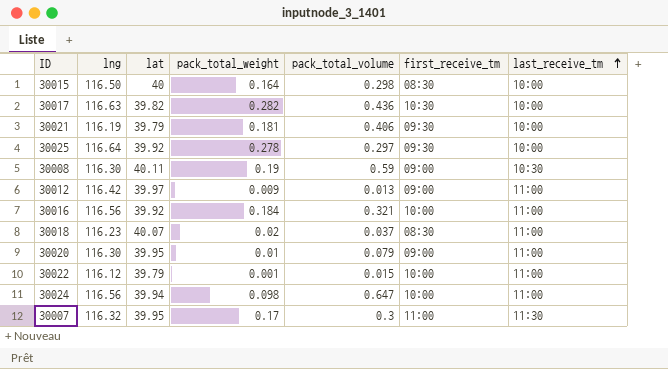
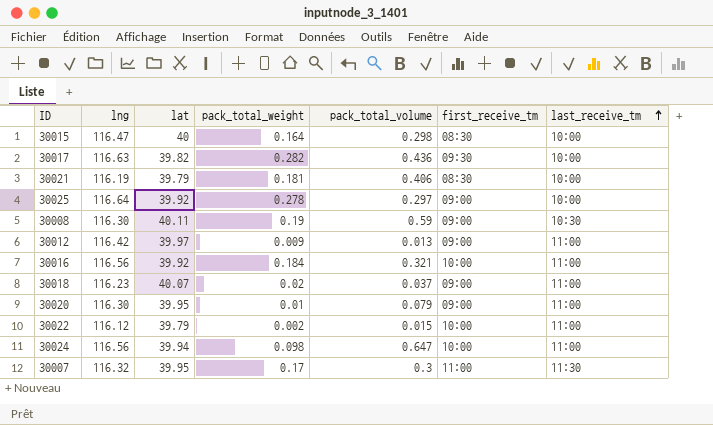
30015 | lng: 116.50 -> 116.47
30017 | first_receive_tm: 10:30 -> 09:30
30021 | first_receive_tm: 09:30 -> 08:30
30025 | first_receive_tm: 09:30 -> 09:00
30018 | first_receive_tm: 08:30 -> 09:00
30022 | pack_total_weight: 0.001 -> 0.002

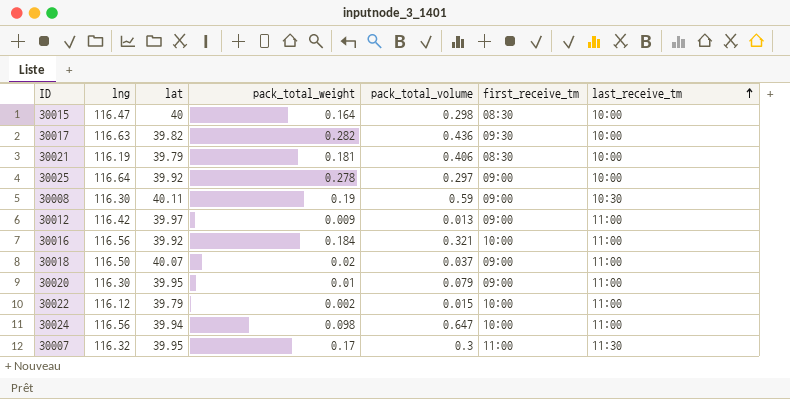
30018 | lng: 116.23 -> 116.50

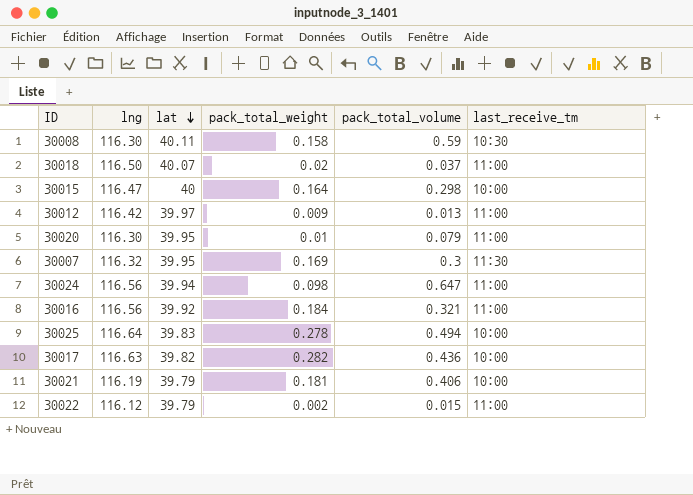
row order: last_receive_tm ascending -> lat descending
column first_receive_tm | position: 6 -> none
30008 | pack_total_weight: 0.19 -> 0.158
30007 | pack_total_weight: 0.17 -> 0.169
30025 | lat: 39.92 -> 39.83
30025 | pack_total_volume: 0.297 -> 0.494

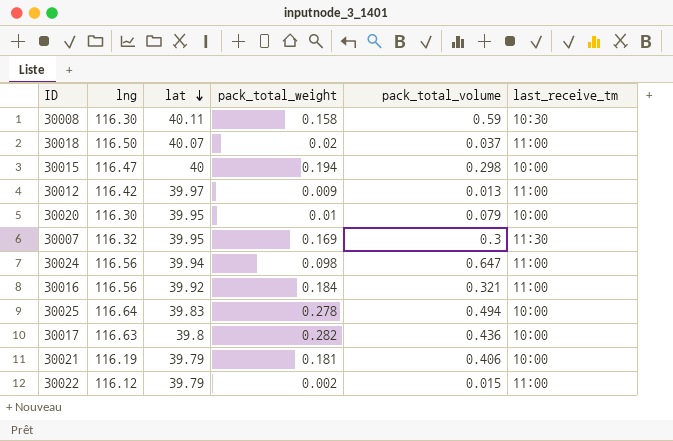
30015 | pack_total_weight: 0.164 -> 0.194
30020 | last_receive_tm: 11:00 -> 10:00
30017 | lat: 39.82 -> 39.8

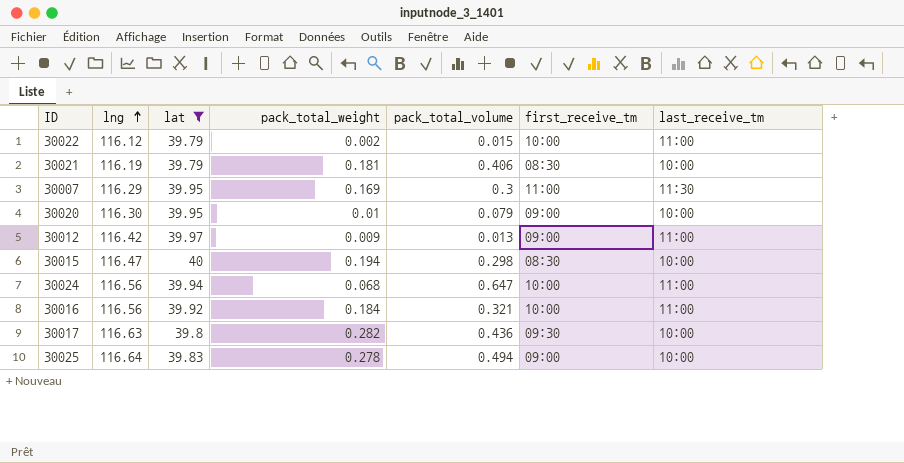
filter: none -> lat <= 40
row order: lat descending -> lng ascending
column first_receive_tm | position: none -> 6
30007 | lng: 116.32 -> 116.29
30024 | pack_total_weight: 0.098 -> 0.068

